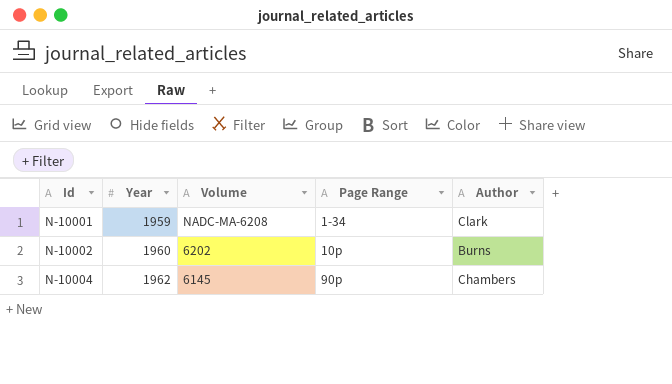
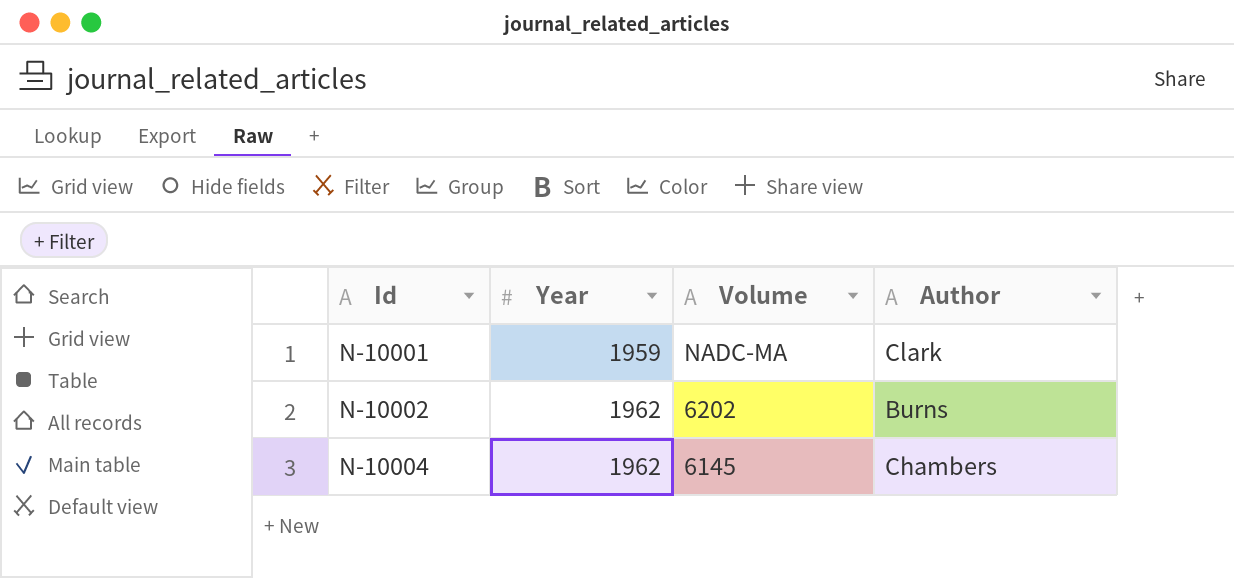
column Page Range | position: 4 -> none
N-10001 | Volume: NADC-MA-6208 -> NADC-MA
N-10002 | Year: 1960 -> 1962

